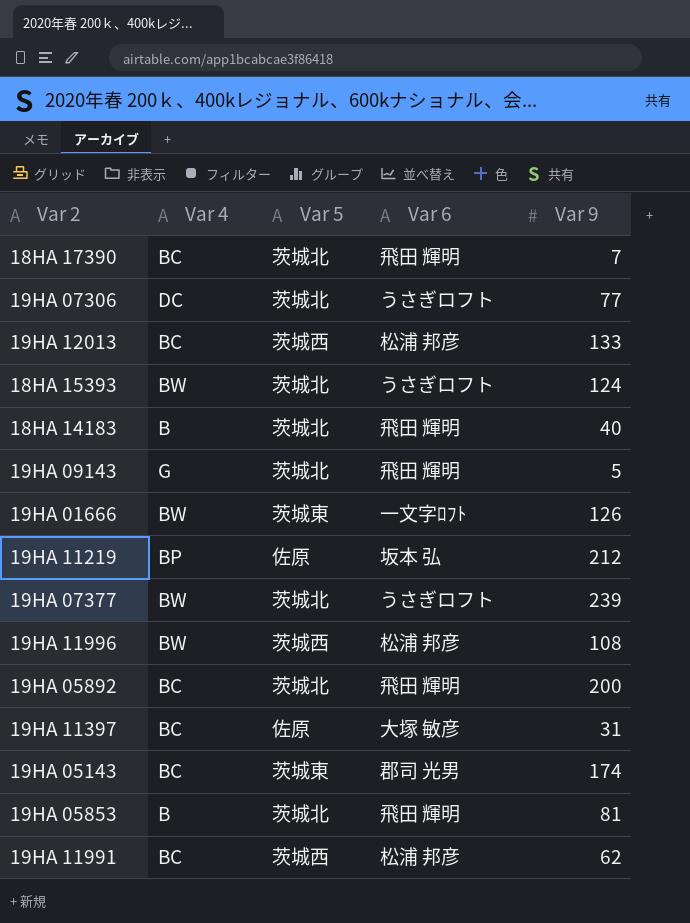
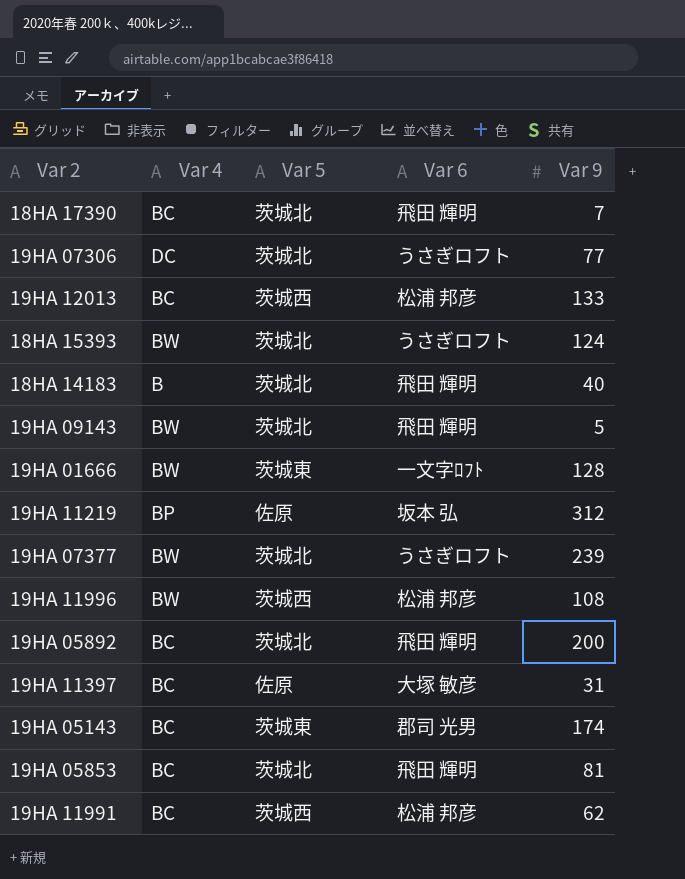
19HA 09143 | Var 4: G -> BW
19HA 01666 | Var 9: 126 -> 128
19HA 11219 | Var 9: 212 -> 312
19HA 05853 | Var 4: B -> BC

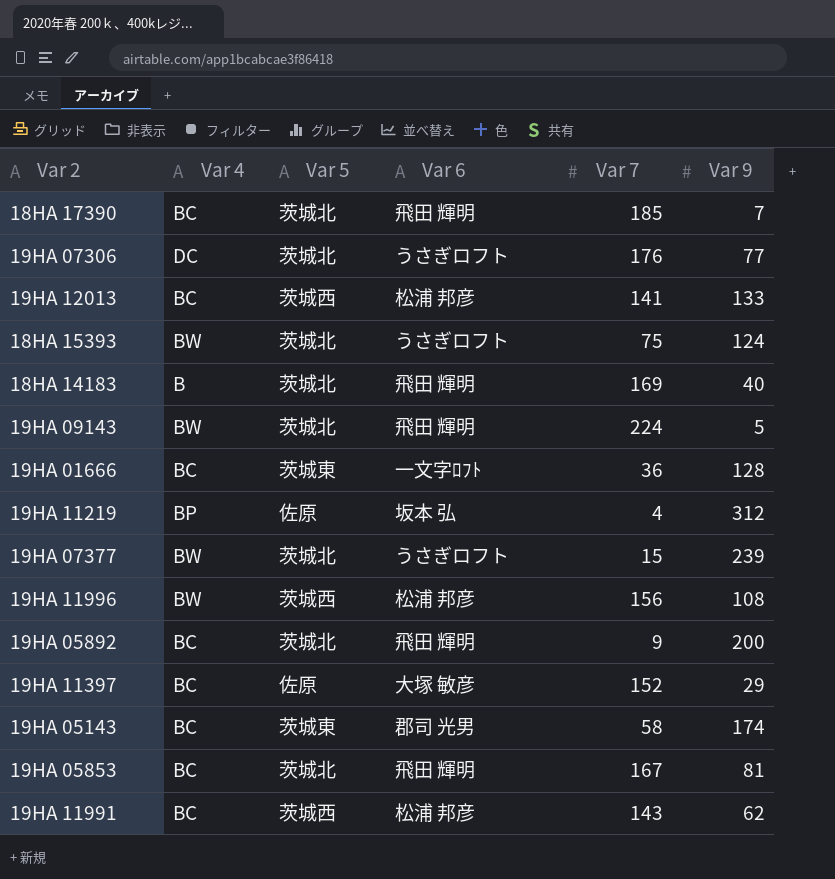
column Var 7 | position: none -> 5
19HA 01666 | Var 4: BW -> BC
19HA 11397 | Var 9: 31 -> 29

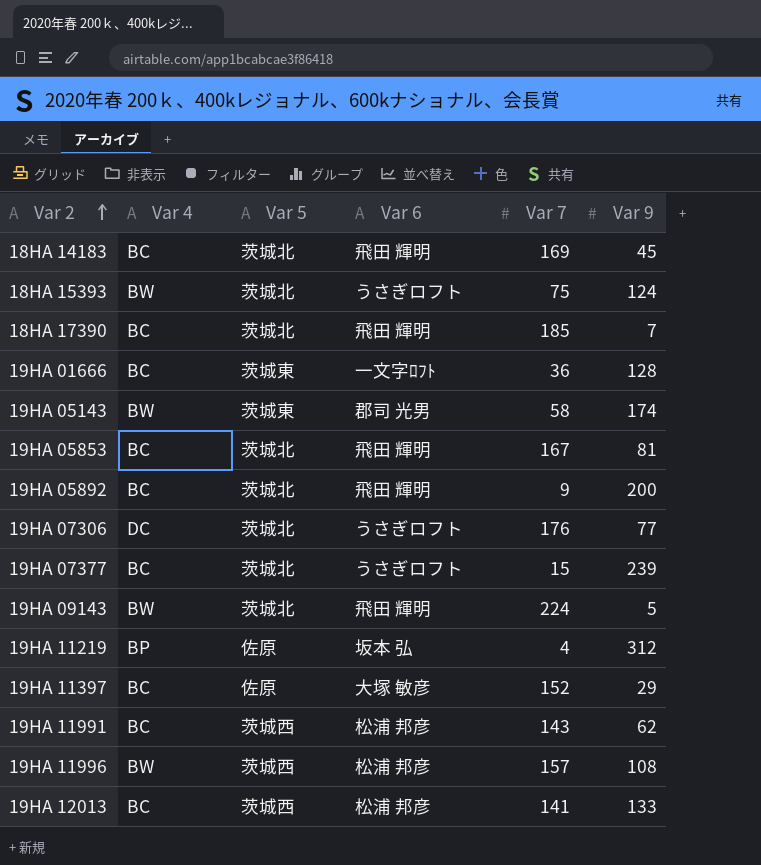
row order: none -> Var 2 ascending
18HA 14183 | Var 4: B -> BC
18HA 14183 | Var 9: 40 -> 45
19HA 05143 | Var 4: BC -> BW
19HA 07377 | Var 4: BW -> BC
19HA 11996 | Var 7: 156 -> 157

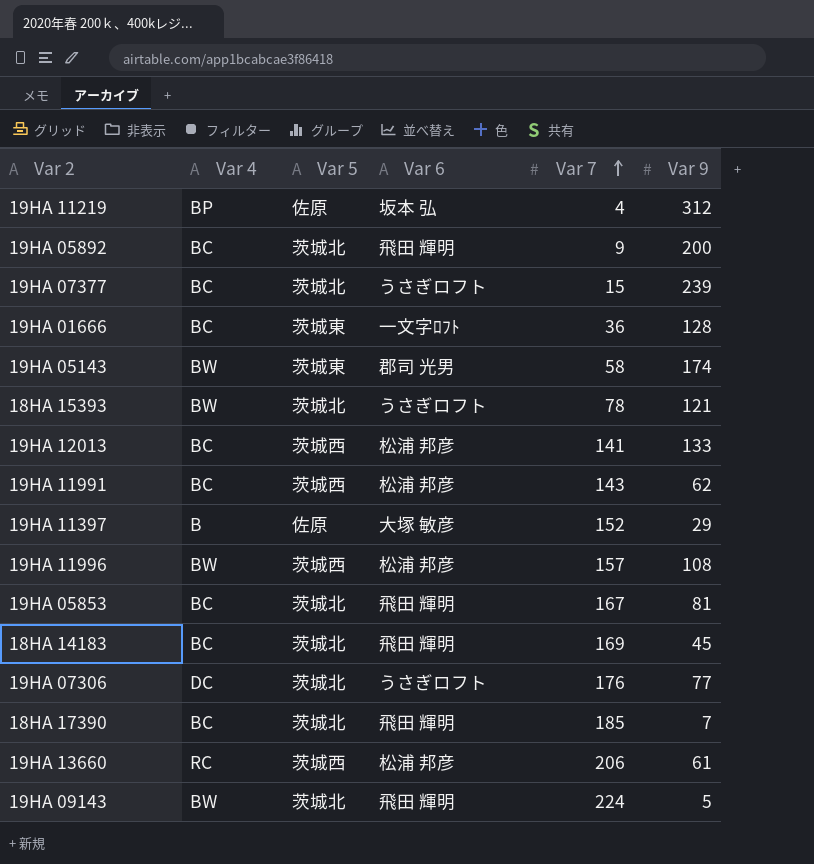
row order: Var 2 ascending -> Var 7 ascending
18HA 15393 | Var 7: 75 -> 78
18HA 15393 | Var 9: 124 -> 121
19HA 11397 | Var 4: BC -> B
row 19HA 13660: none -> RC | 茨城西 | 松浦 邦彦 | 206 | 61

